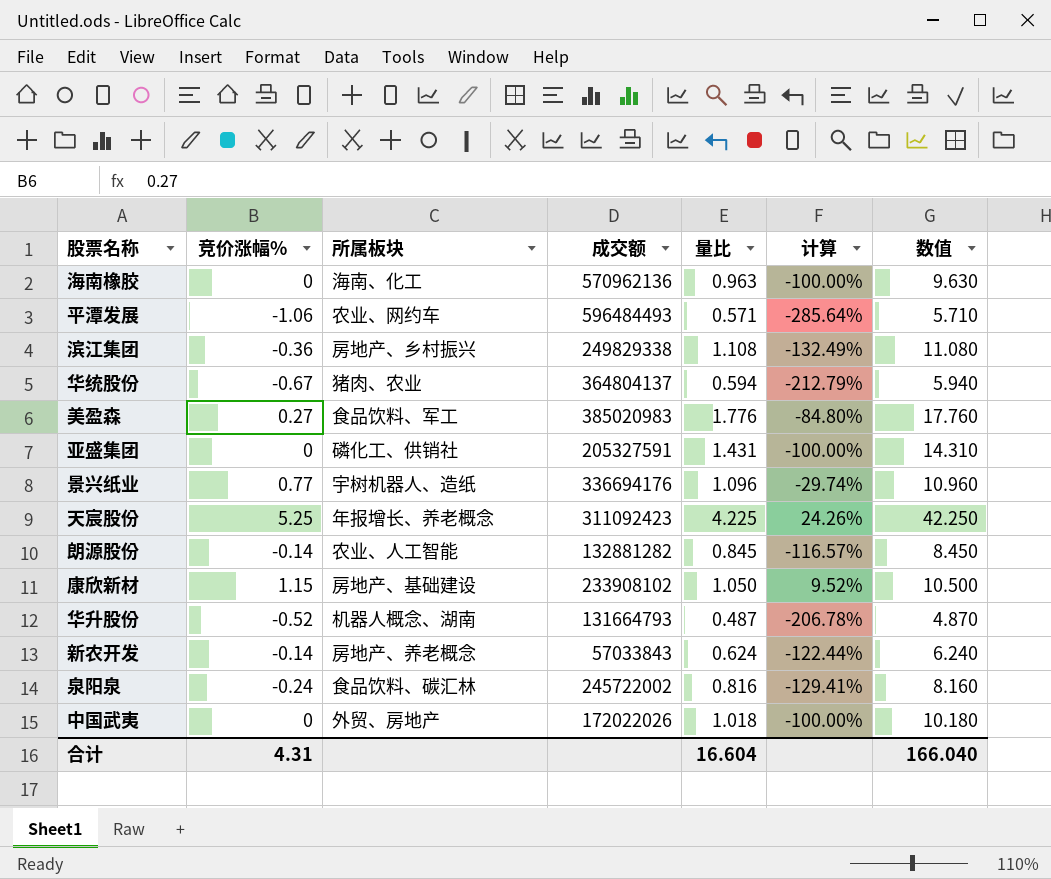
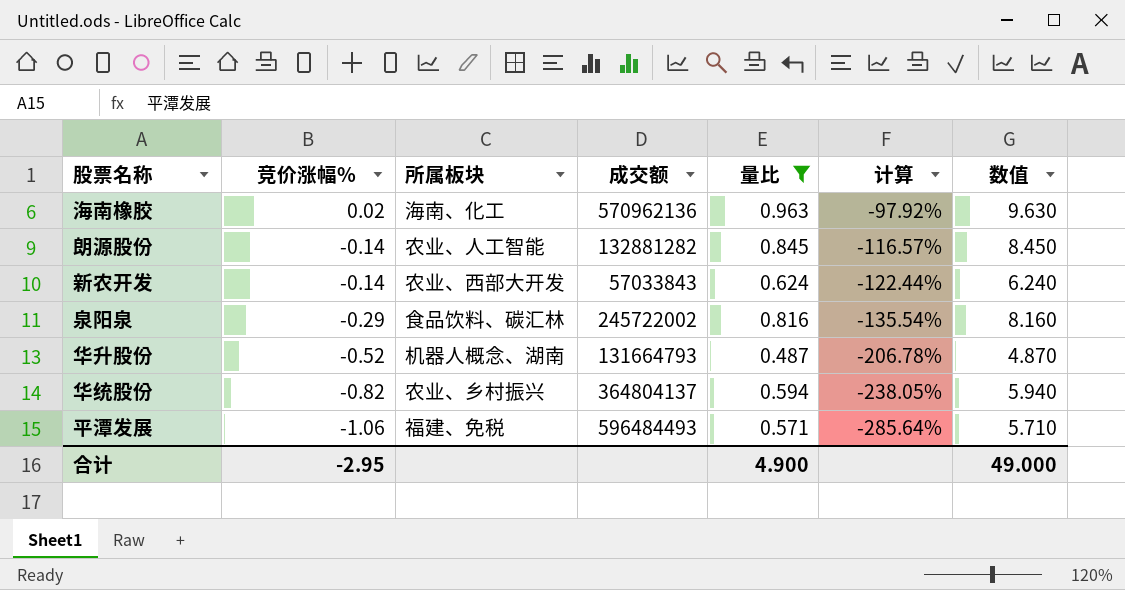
filter: none -> 量比 <= 0.963
row order: none -> 竞价涨幅% descending
海南橡胶 | 竞价涨幅%: 0 -> 0.02
海南橡胶 | 计算: -100.00% -> -97.92%
新农开发 | 所属板块: 房地产、养老概念 -> 农业、西部大开发
泉阳泉 | 竞价涨幅%: -0.24 -> -0.29
泉阳泉 | 计算: -129.41% -> -135.54%
华统股份 | 竞价涨幅%: -0.67 -> -0.82
华统股份 | 所属板块: 猪肉、农业 -> 农业、乡村振兴
华统股份 | 计算: -212.79% -> -238.05%
平潭发展 | 所属板块: 农业、网约车 -> 福建、免税
合计 | 竞价涨幅%: 4.31 -> -2.95
合计 | 量比: 16.604 -> 4.900
合计 | 数值: 166.040 -> 49.000

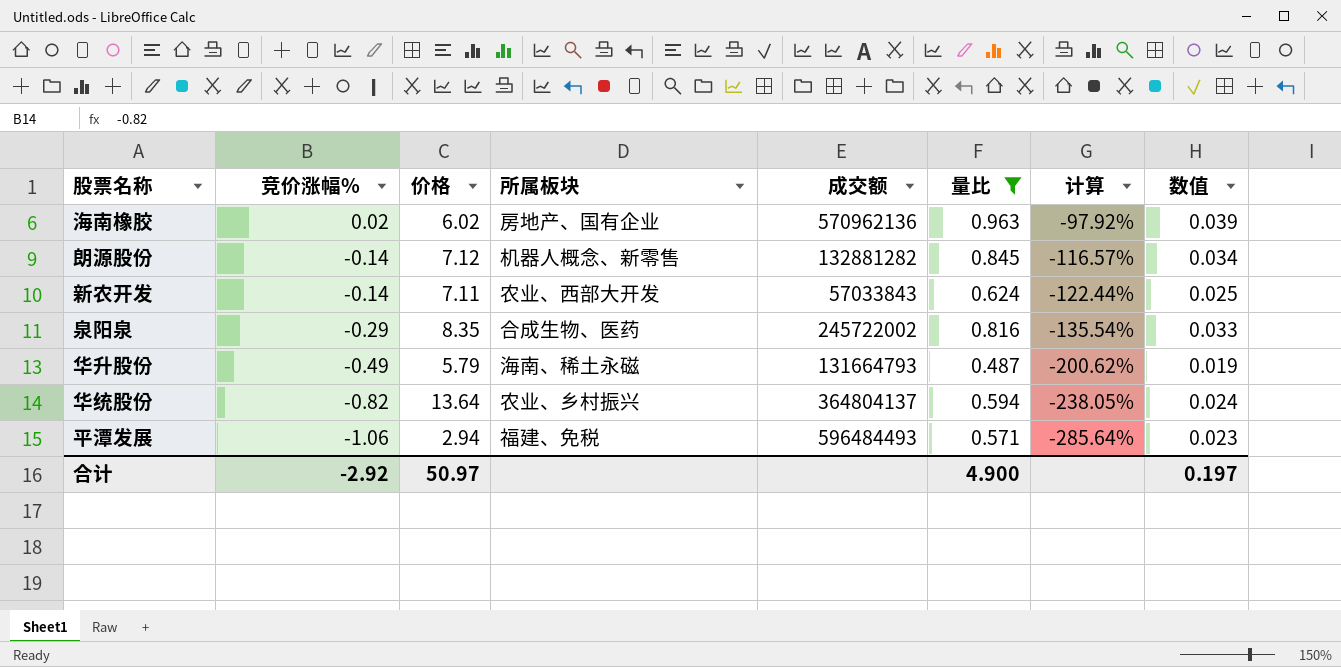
column 价格 | position: none -> 3
column 数值 | formula: [量比] * 10 -> [量比] * 0.04
海南橡胶 | 所属板块: 海南、化工 -> 房地产、国有企业
朗源股份 | 所属板块: 农业、人工智能 -> 机器人概念、新零售
泉阳泉 | 所属板块: 食品饮料、碳汇林 -> 合成生物、医药
华升股份 | 竞价涨幅%: -0.52 -> -0.49
华升股份 | 所属板块: 机器人概念、湖南 -> 海南、稀土永磁
华升股份 | 计算: -206.78% -> -200.62%
合计 | 竞价涨幅%: -2.95 -> -2.92
合计 | 数值: 49.000 -> 0.197

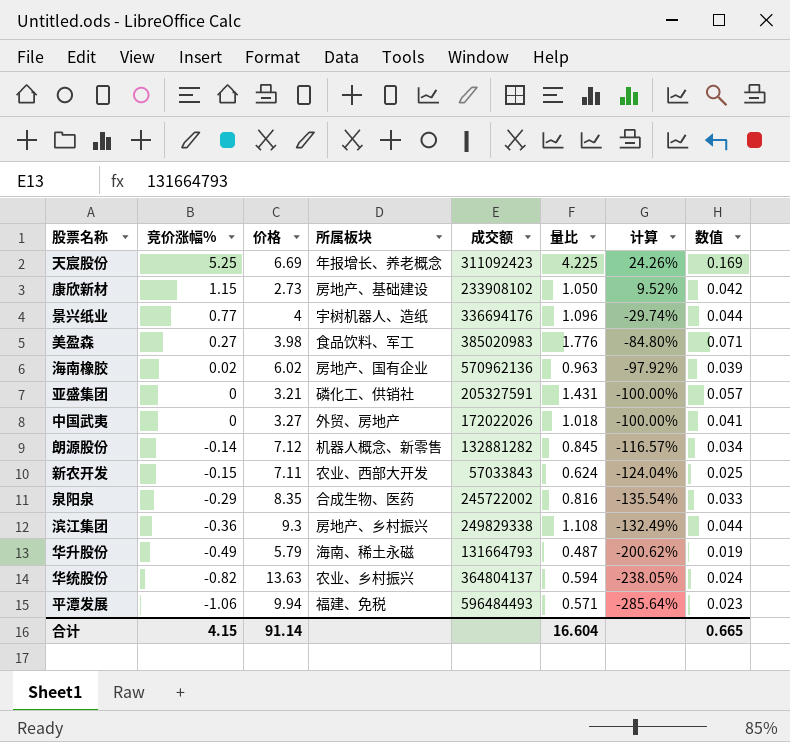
filter: 量比 <= 0.963 -> none
新农开发 | 竞价涨幅%: -0.14 -> -0.15
新农开发 | 计算: -122.44% -> -124.04%
华统股份 | 价格: 13.64 -> 13.63
平潭发展 | 价格: 2.94 -> 9.94
合计 | 竞价涨幅%: -2.92 -> 4.15
合计 | 价格: 50.97 -> 91.14
合计 | 量比: 4.900 -> 16.604
合计 | 数值: 0.197 -> 0.665

